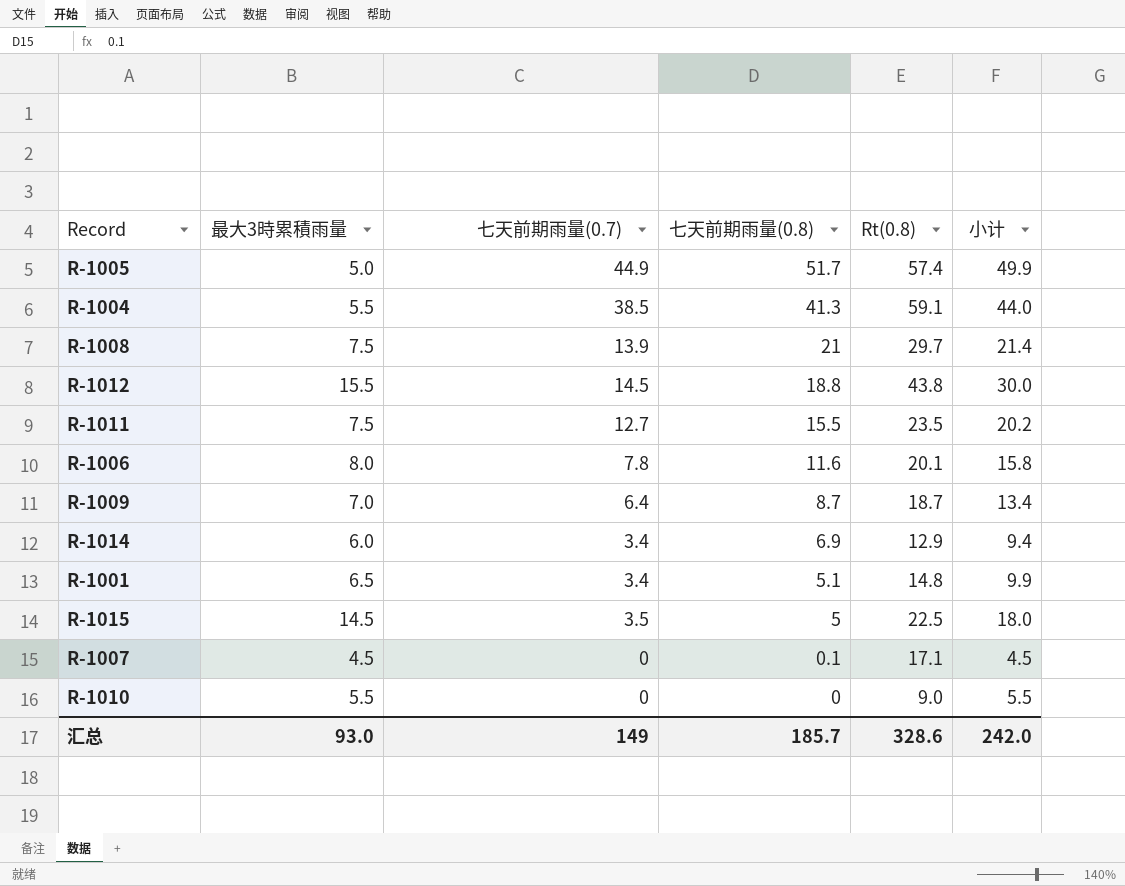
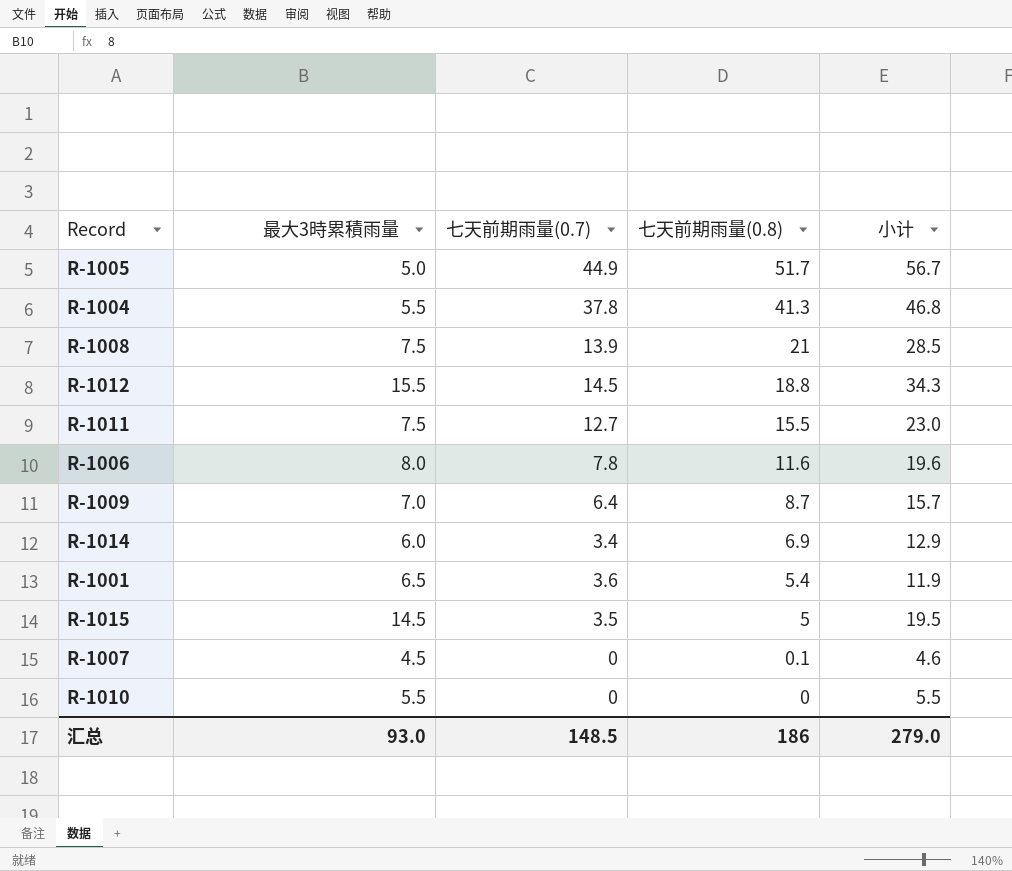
column Rt(0.8) | position: 5 -> none
column 小计 | formula: [最大3時累積雨量] + [七天前期雨量(0.7)] -> [最大3時累積雨量] + [七天前期雨量(0.8)]
R-1004 | 七天前期雨量(0.7): 38.5 -> 37.8
R-1001 | 七天前期雨量(0.7): 3.4 -> 3.6
R-1001 | 七天前期雨量(0.8): 5.1 -> 5.4
汇总 | 七天前期雨量(0.7): 149 -> 148.5
汇总 | 七天前期雨量(0.8): 185.7 -> 186
汇总 | 小计: 242.0 -> 279.0

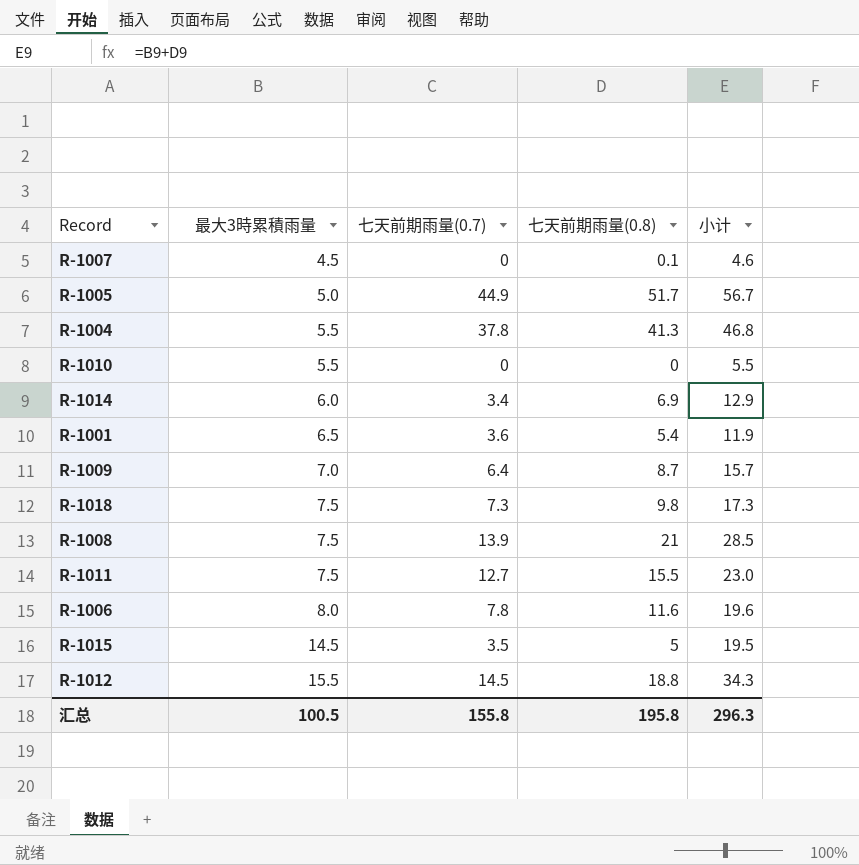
row order: 七天前期雨量(0.8) descending -> 最大3時累積雨量 ascending
row R-1018: none -> 7.5 | 7.3 | 9.8 | 17.3
汇总 | 最大3時累積雨量: 93.0 -> 100.5
汇总 | 七天前期雨量(0.7): 148.5 -> 155.8
汇总 | 七天前期雨量(0.8): 186 -> 195.8
汇总 | 小计: 279.0 -> 296.3

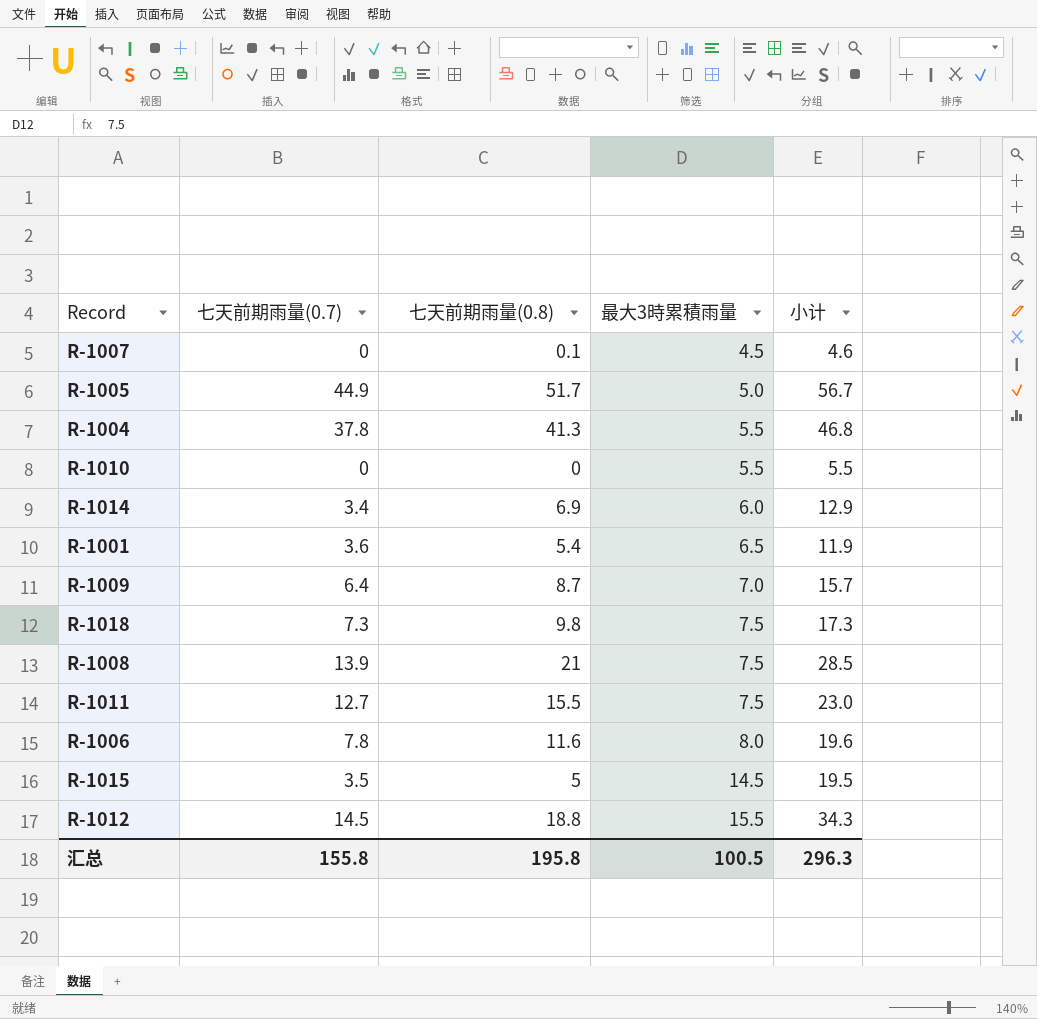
column 最大3時累積雨量 | position: 2 -> 4

